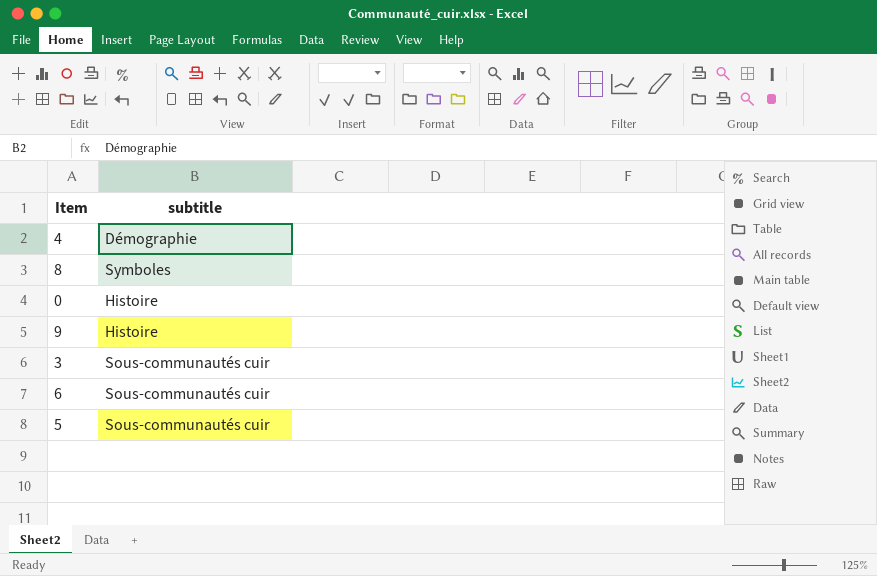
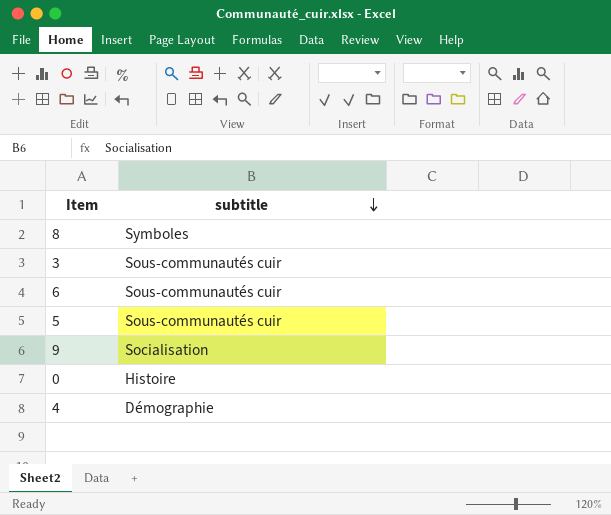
row order: none -> subtitle descending
9 | subtitle: Histoire -> Socialisation

